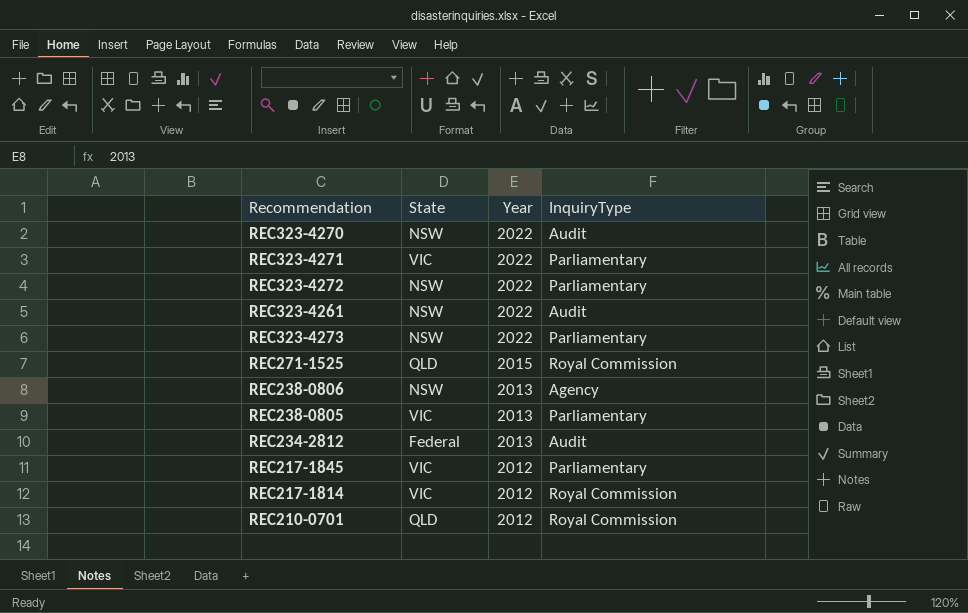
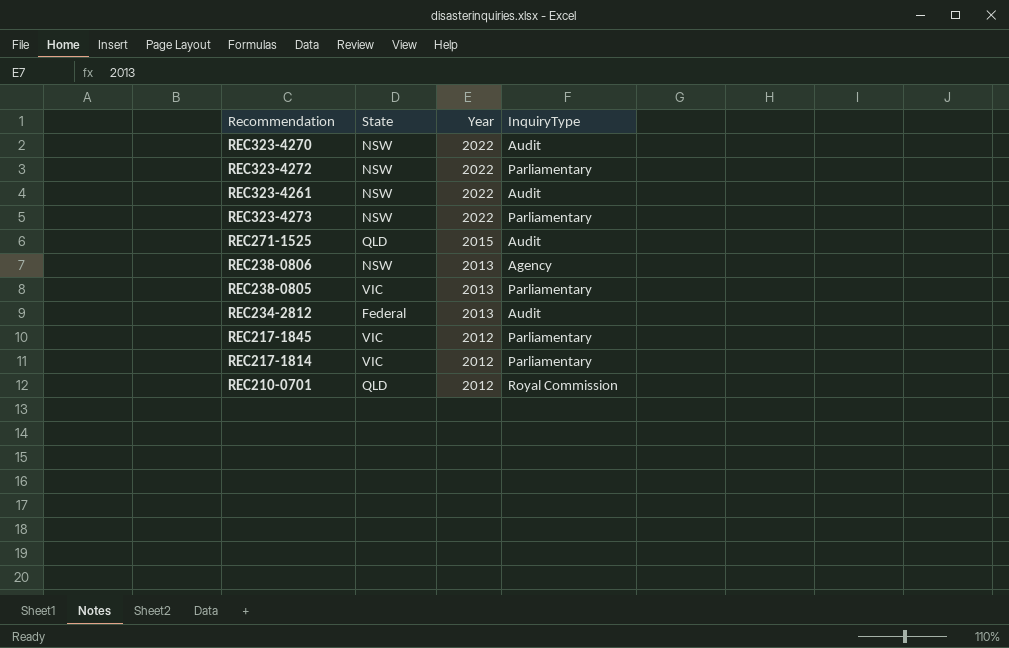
row REC323-4271: VIC | 2022 | Parliamentary -> none
REC271-1525 | InquiryType: Royal Commission -> Audit
REC217-1814 | InquiryType: Royal Commission -> Parliamentary

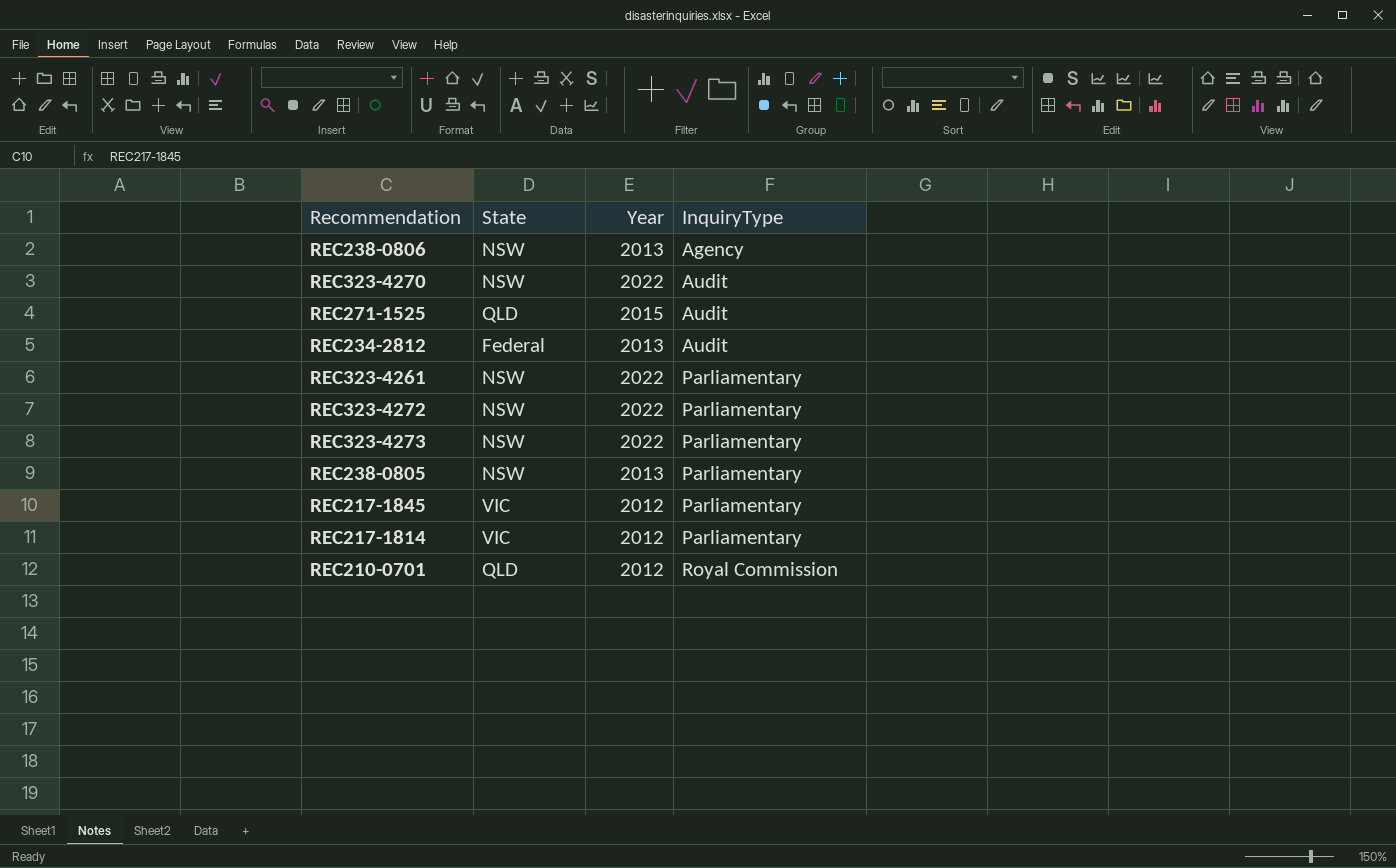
row order: Year descending -> InquiryType ascending
REC323-4261 | InquiryType: Audit -> Parliamentary
REC238-0805 | State: VIC -> NSW

